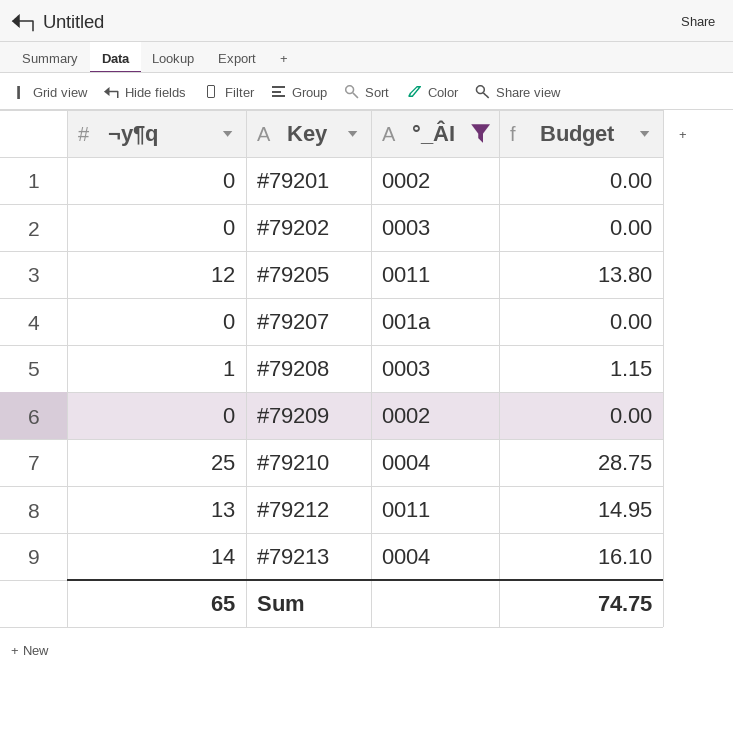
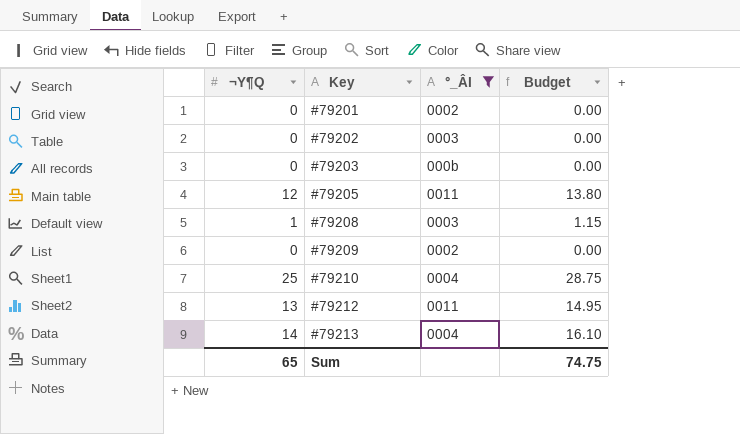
column name: ¬y¶q -> ¬Y¶Q
row #79207: 0 | 001a | 0.00 -> none
row #79203: none -> 0 | 000b | 0.00

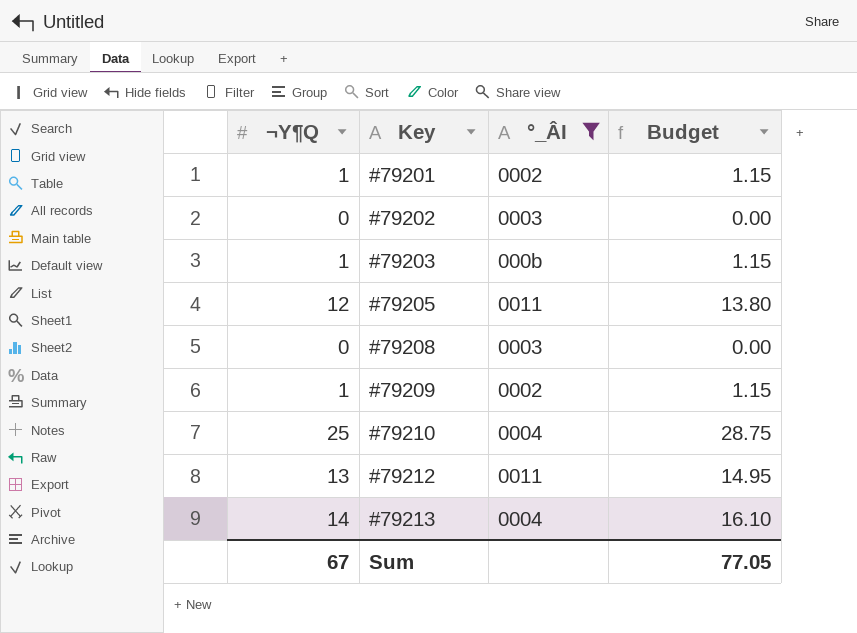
#79201 | ¬Y¶Q: 0 -> 1
#79201 | Budget: 0.00 -> 1.15
#79203 | ¬Y¶Q: 0 -> 1
#79203 | Budget: 0.00 -> 1.15
#79208 | ¬Y¶Q: 1 -> 0
#79208 | Budget: 1.15 -> 0.00
#79209 | ¬Y¶Q: 0 -> 1
#79209 | Budget: 0.00 -> 1.15
Sum | ¬Y¶Q: 65 -> 67
Sum | Budget: 74.75 -> 77.05

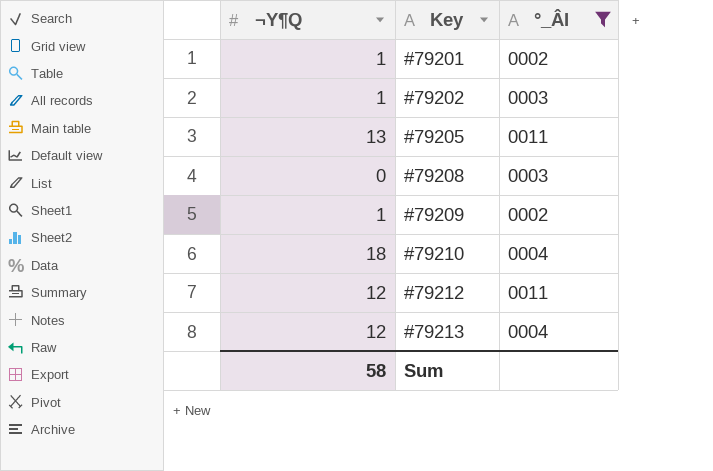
column Budget | formula: [¬Y¶Q] * 1.15 -> none
row #79203: 1 | 000b | 1.15 -> none
#79202 | ¬Y¶Q: 0 -> 1
#79205 | ¬Y¶Q: 12 -> 13
#79210 | ¬Y¶Q: 25 -> 18
#79212 | ¬Y¶Q: 13 -> 12
#79213 | ¬Y¶Q: 14 -> 12
Sum | ¬Y¶Q: 67 -> 58

